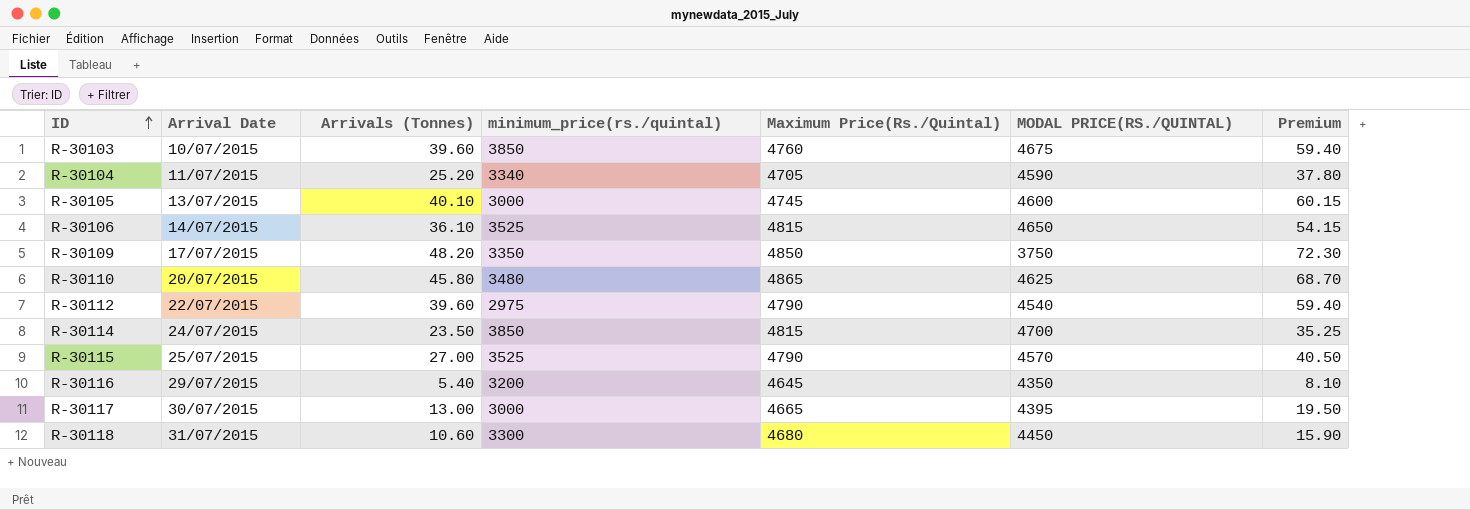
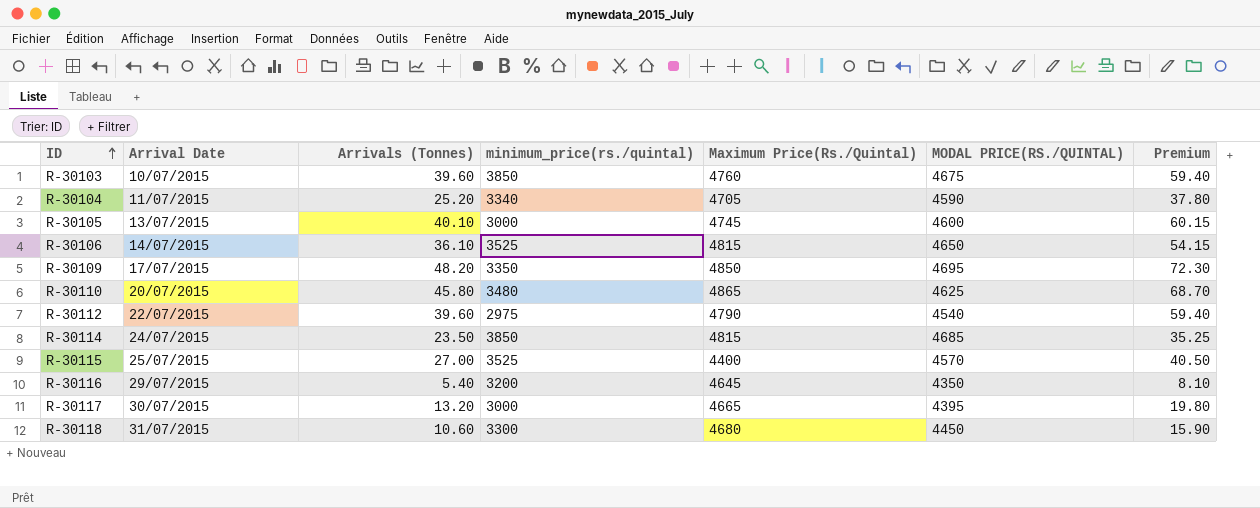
R-30109 | MODAL PRICE(RS./QUINTAL): 3750 -> 4695
R-30114 | MODAL PRICE(RS./QUINTAL): 4700 -> 4685
R-30115 | Maximum Price(Rs./Quintal): 4790 -> 4400
R-30117 | Arrivals (Tonnes): 13.00 -> 13.20
R-30117 | Premium: 19.50 -> 19.80

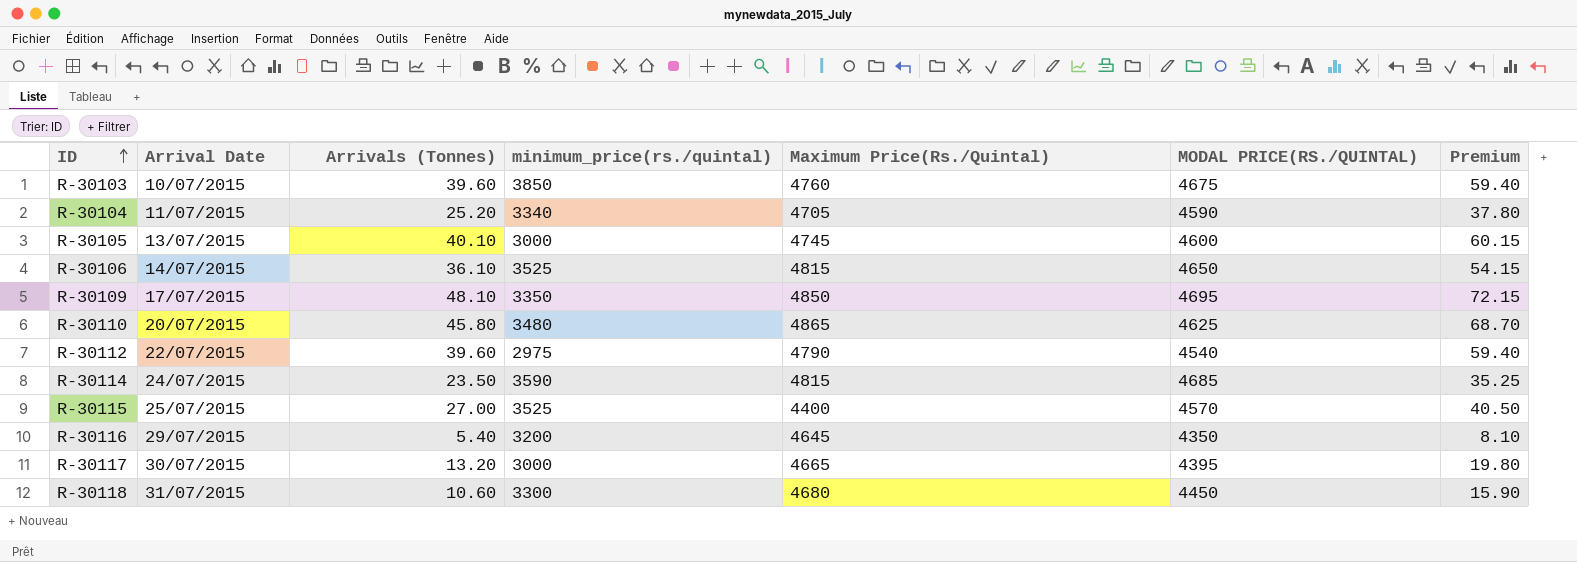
R-30109 | Arrivals (Tonnes): 48.20 -> 48.10
R-30109 | Premium: 72.30 -> 72.15
R-30114 | minimum_price(rs./quintal): 3850 -> 3590

